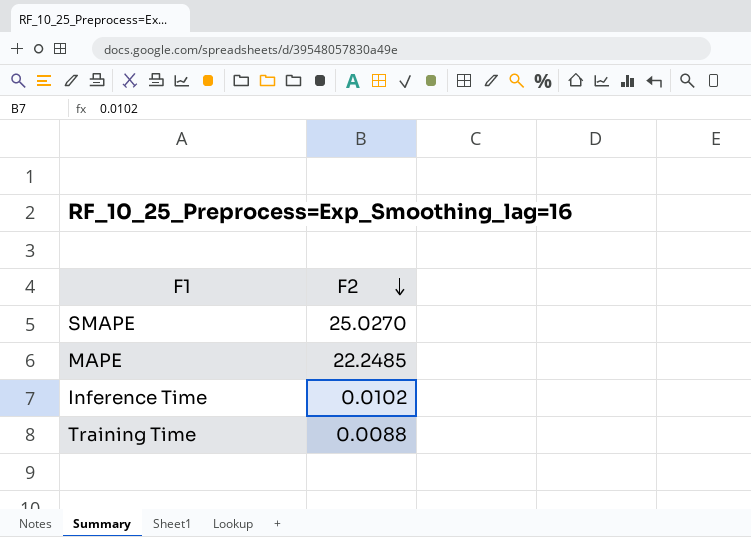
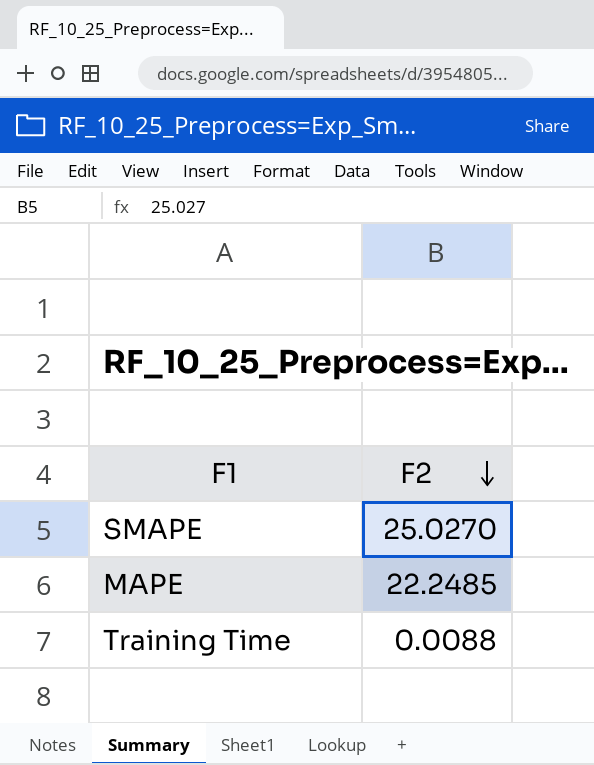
row Inference Time: 0.0102 -> none

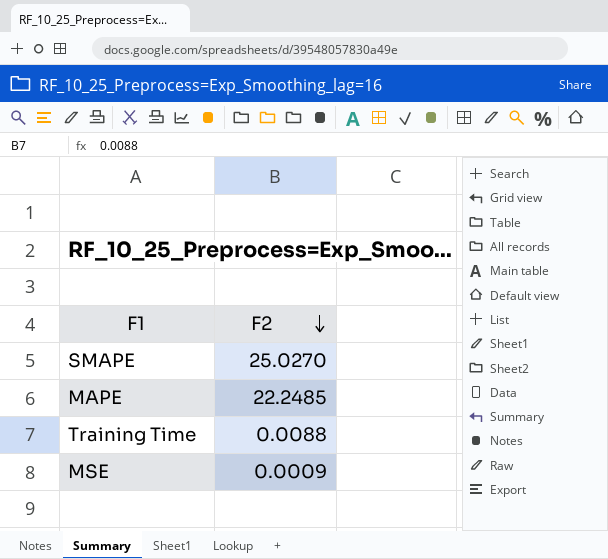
row MSE: none -> 0.0009

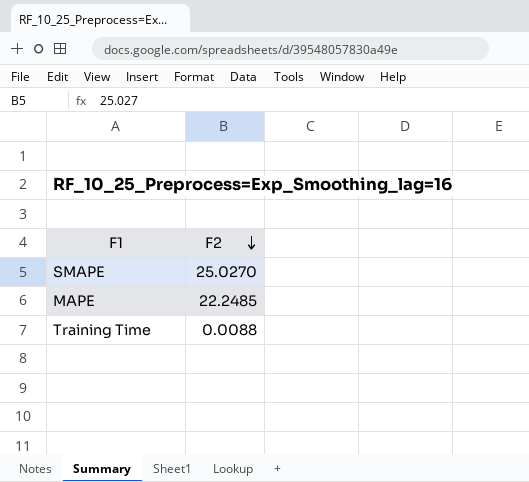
row MSE: 0.0009 -> none

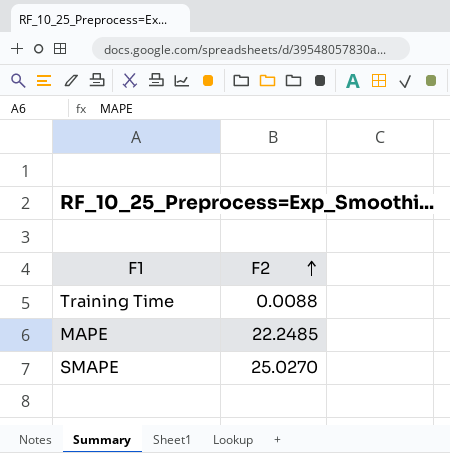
row order: F2 descending -> F2 ascending

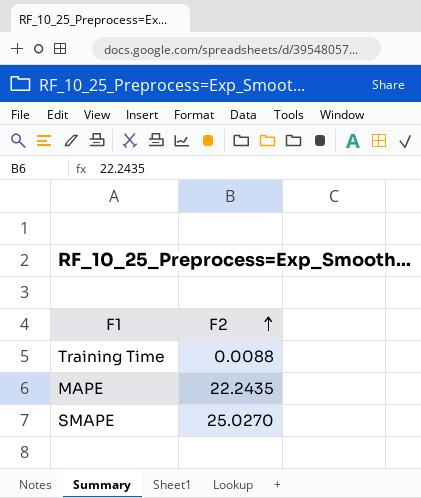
MAPE | F2: 22.2485 -> 22.2435

